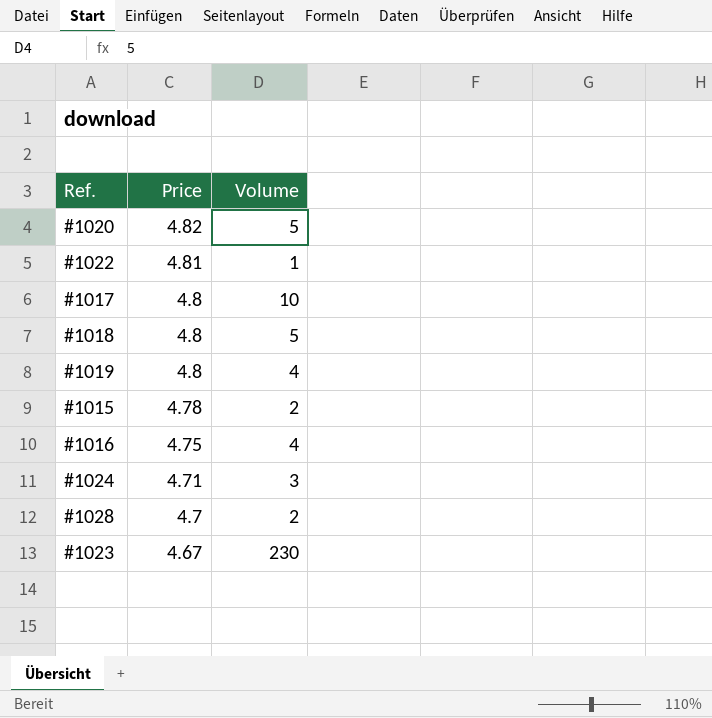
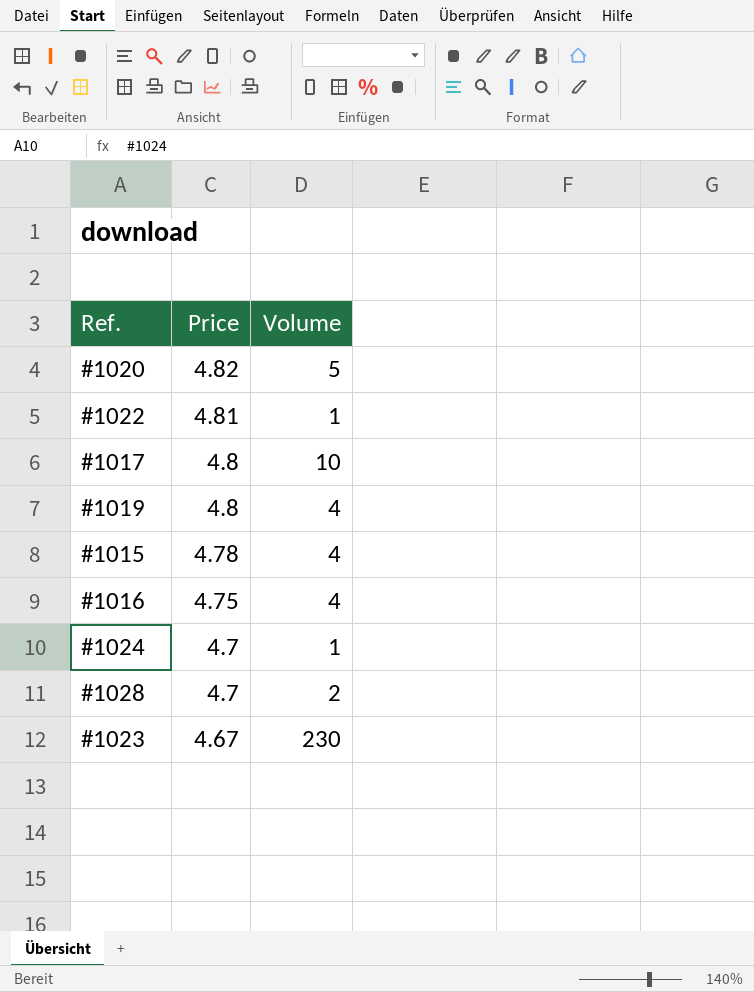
row #1018: 4.8 | 5 -> none
#1015 | Volume: 2 -> 4
#1024 | Price: 4.71 -> 4.7
#1024 | Volume: 3 -> 1

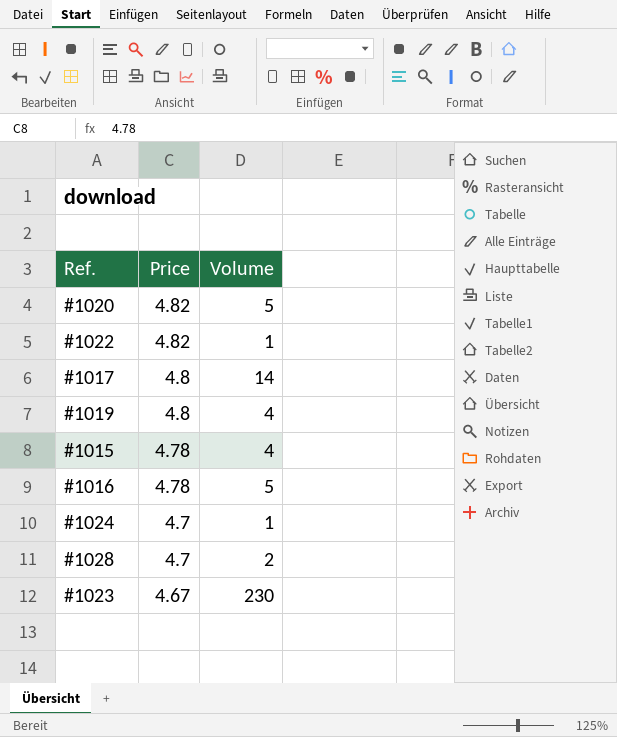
#1022 | Price: 4.81 -> 4.82
#1017 | Volume: 10 -> 14
#1016 | Price: 4.75 -> 4.78
#1016 | Volume: 4 -> 5

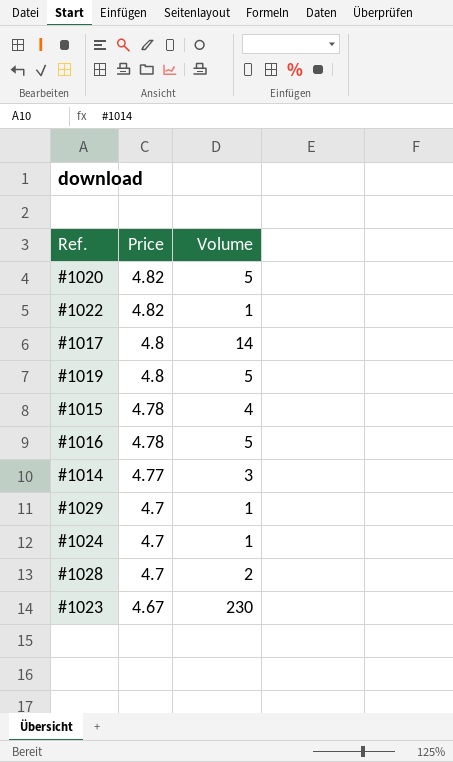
#1019 | Volume: 4 -> 5
row #1014: none -> 4.77 | 3
row #1029: none -> 4.7 | 1

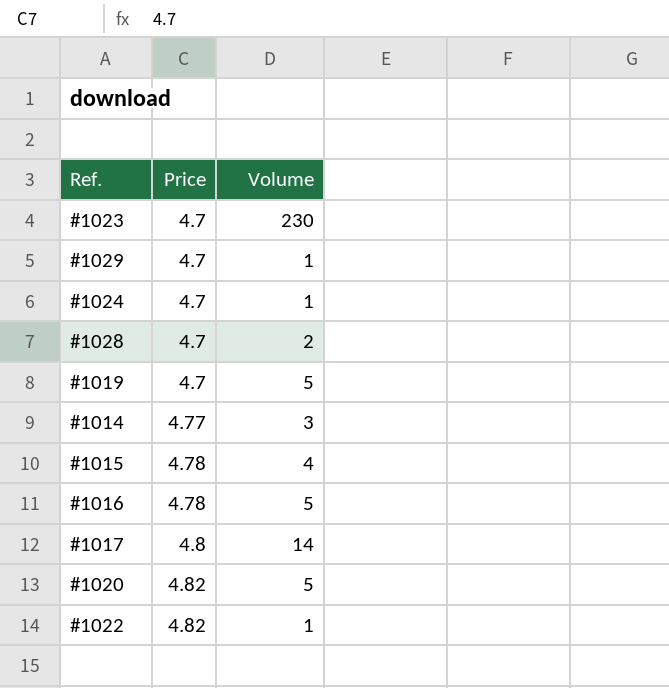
row order: Price descending -> Price ascending
#1023 | Price: 4.67 -> 4.7
#1019 | Price: 4.8 -> 4.7

